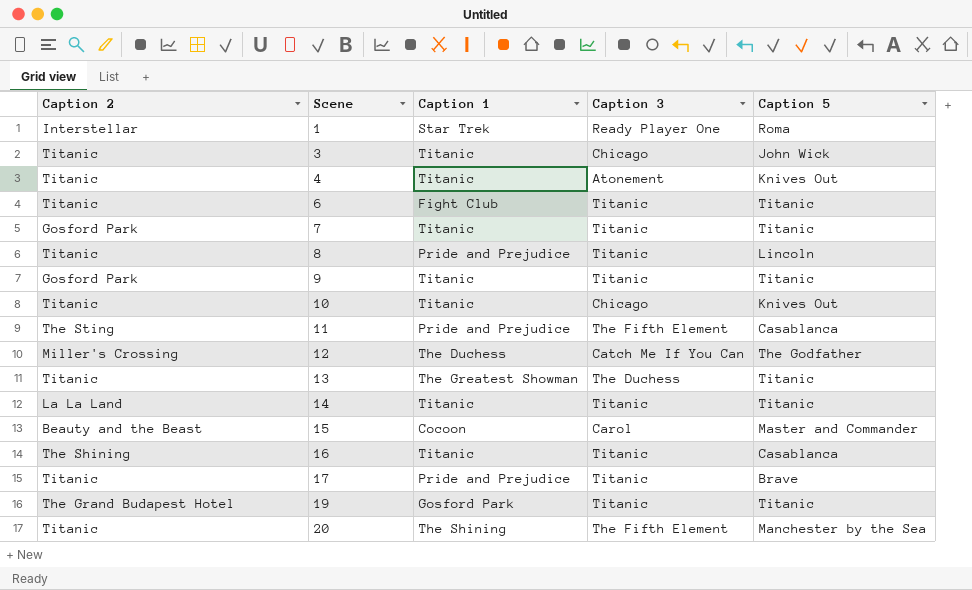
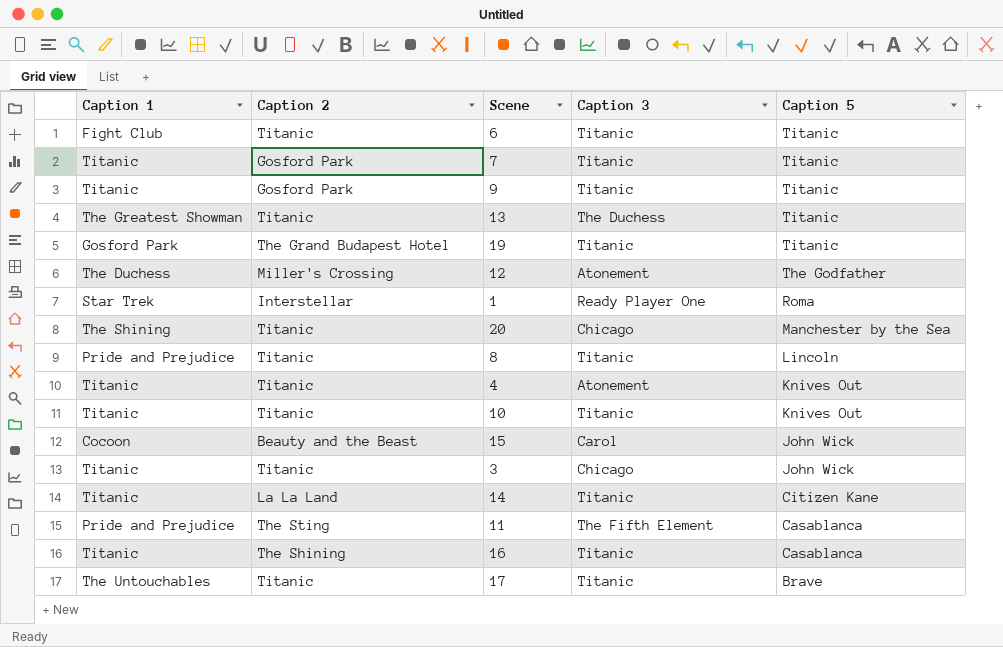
row order: Scene ascending -> Caption 5 descending
column Caption 1 | position: 3 -> 1
12 | Caption 3: Catch Me If You Can -> Atonement
20 | Caption 3: The Fifth Element -> Chicago
10 | Caption 3: Chicago -> Titanic
15 | Caption 5: Master and Commander -> John Wick
14 | Caption 5: Titanic -> Citizen Kane
17 | Caption 1: Pride and Prejudice -> The Untouchables

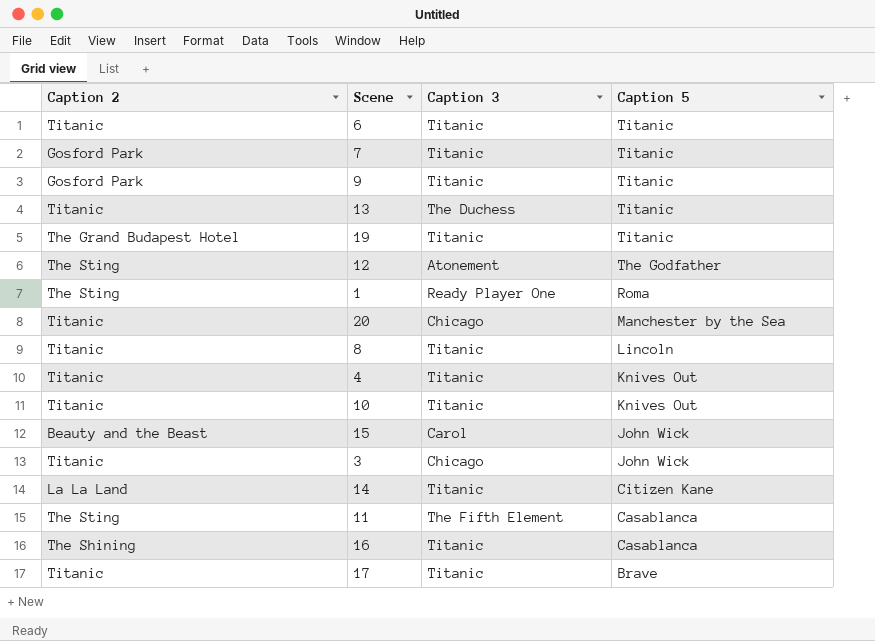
column Caption 1 | position: 1 -> none
12 | Caption 2: Miller's Crossing -> The Sting
1 | Caption 2: Interstellar -> The Sting
4 | Caption 3: Atonement -> Titanic

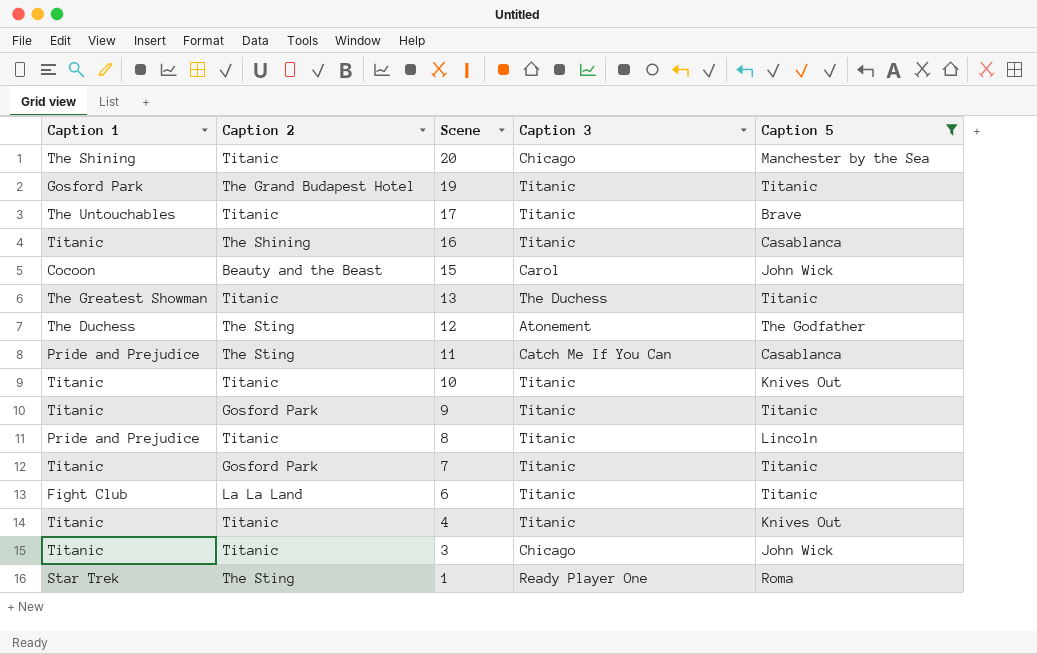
filter: none -> Caption 5 != Citizen Kane
row order: Caption 5 descending -> Scene descending
column Caption 1 | position: none -> 1
11 | Caption 3: The Fifth Element -> Catch Me If You Can
6 | Caption 2: Titanic -> La La Land

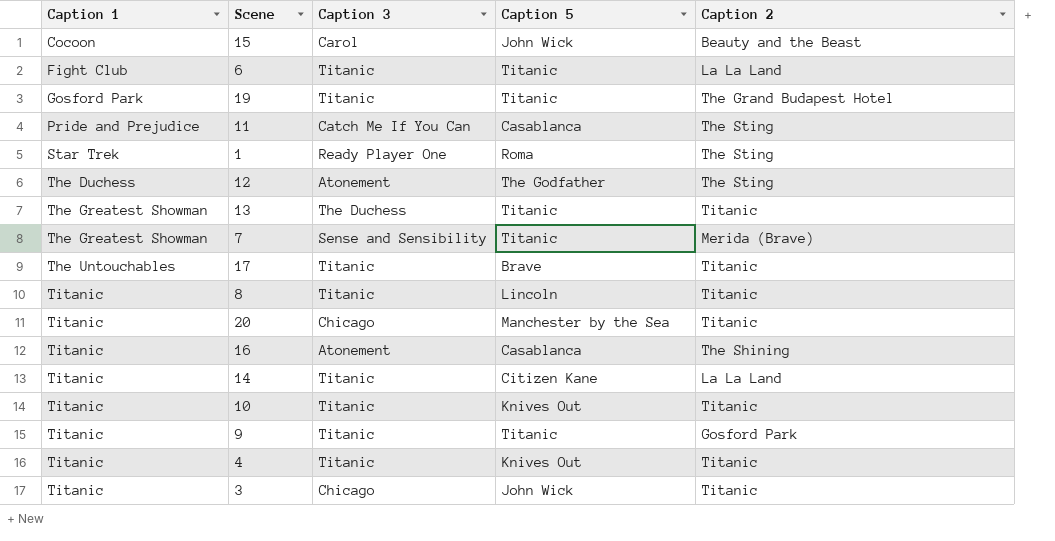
filter: Caption 5 != Citizen Kane -> none
row order: Scene descending -> Caption 1 ascending
column Caption 2 | position: 2 -> 5
7 | Caption 1: Titanic -> The Greatest Showman
7 | Caption 3: Titanic -> Sense and Sensibility
7 | Caption 2: Gosford Park -> Merida (Brave)
8 | Caption 1: Pride and Prejudice -> Titanic
20 | Caption 1: The Shining -> Titanic
16 | Caption 3: Titanic -> Atonement

